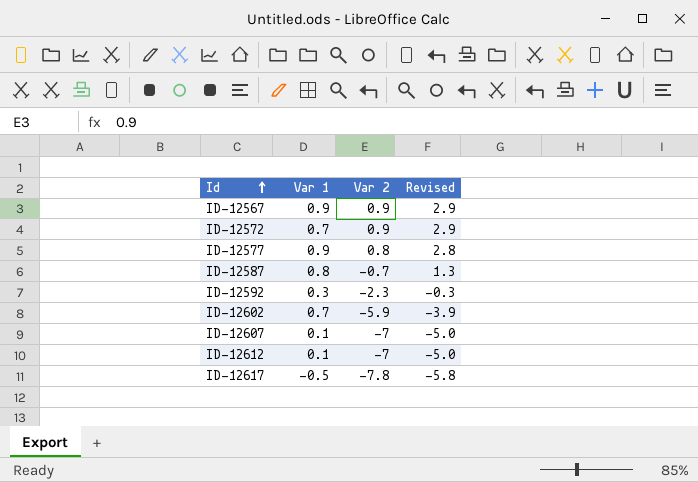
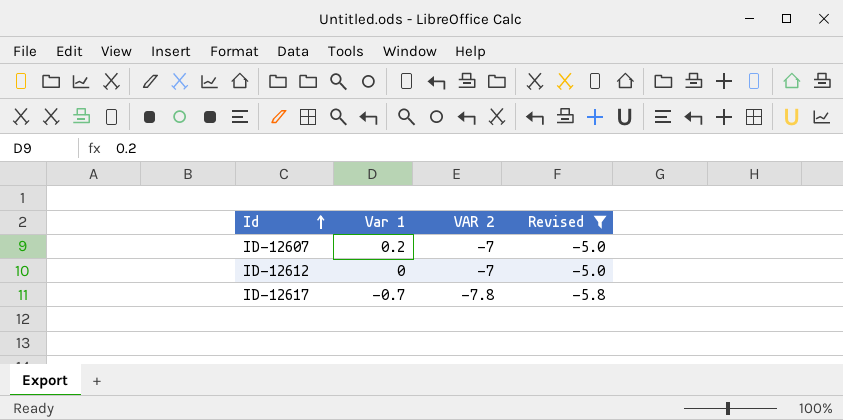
filter: none -> Revised <= -5.0
column name: Var 2 -> VAR 2
ID-12607 | Var 1: 0.1 -> 0.2
ID-12612 | Var 1: 0.1 -> 0
ID-12617 | Var 1: -0.5 -> -0.7

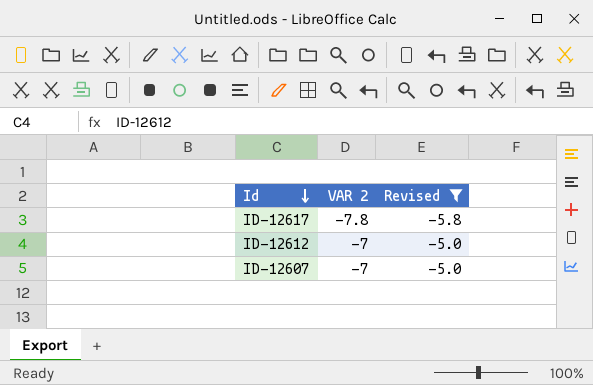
row order: Id ascending -> Id descending
column Var 1 | position: 2 -> none

